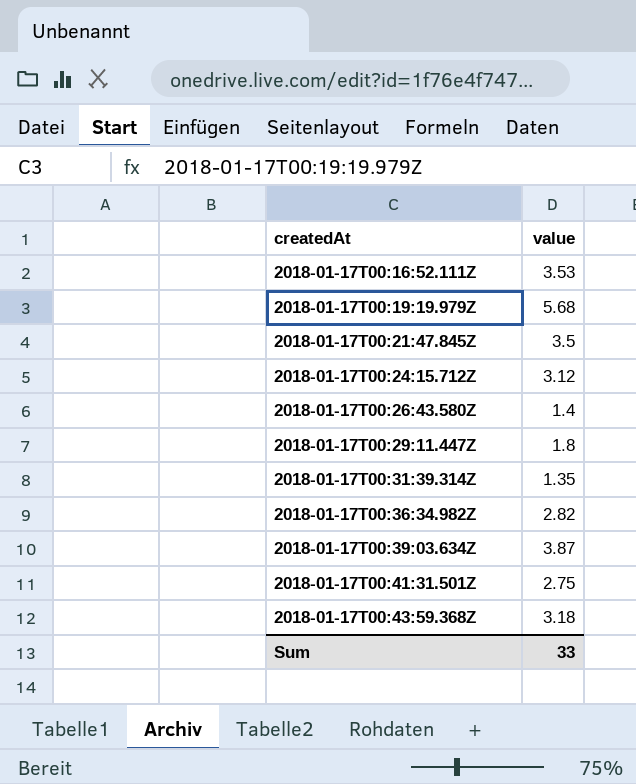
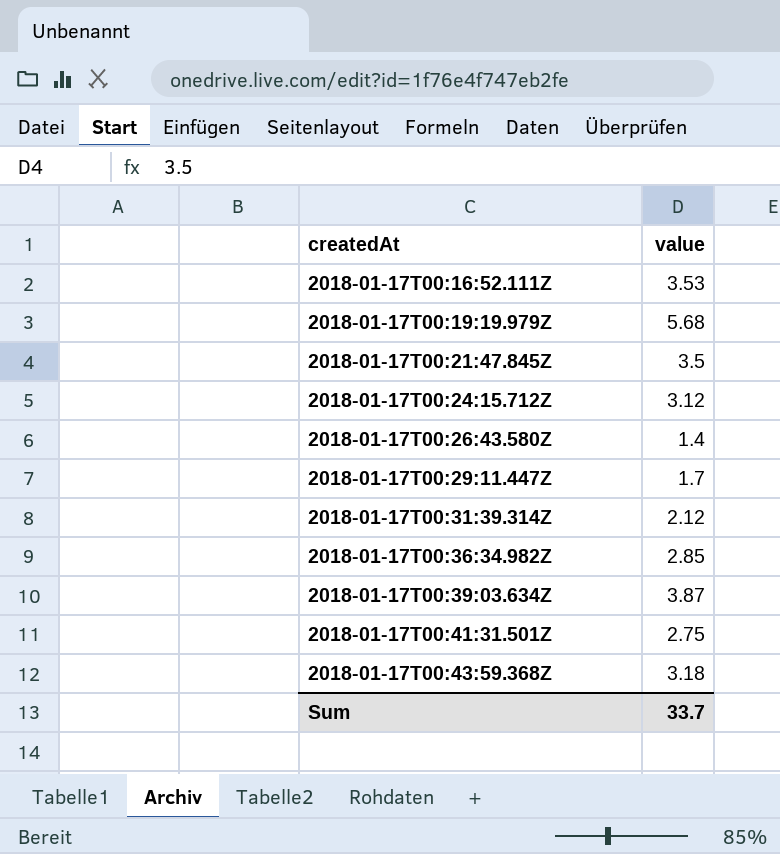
2018-01-17T00:29:11.447Z | value: 1.8 -> 1.7
2018-01-17T00:31:39.314Z | value: 1.35 -> 2.12
2018-01-17T00:36:34.982Z | value: 2.82 -> 2.85
Sum | value: 33 -> 33.7

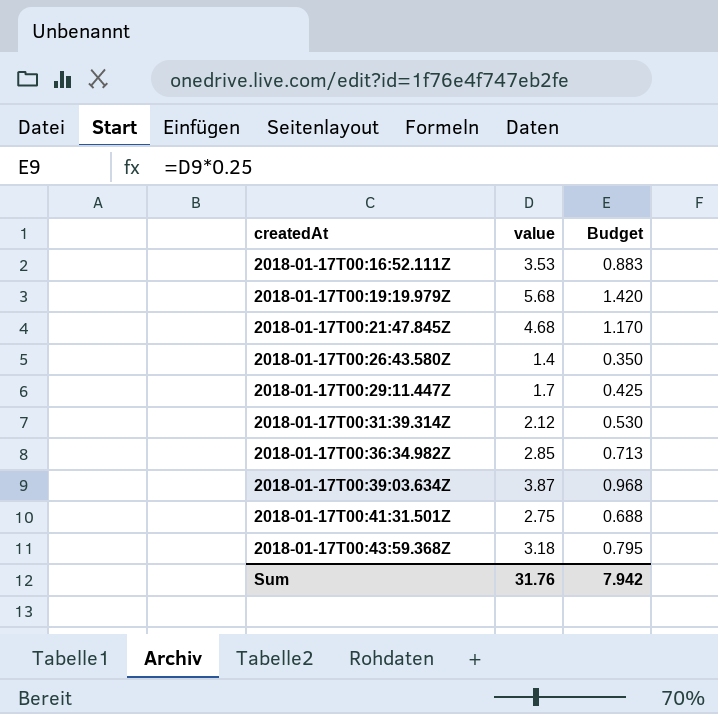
column Budget | formula: none -> [value] * 0.25
row 2018-01-17T00:24:15.712Z: 3.12 -> none
2018-01-17T00:21:47.845Z | value: 3.5 -> 4.68
Sum | value: 33.7 -> 31.76

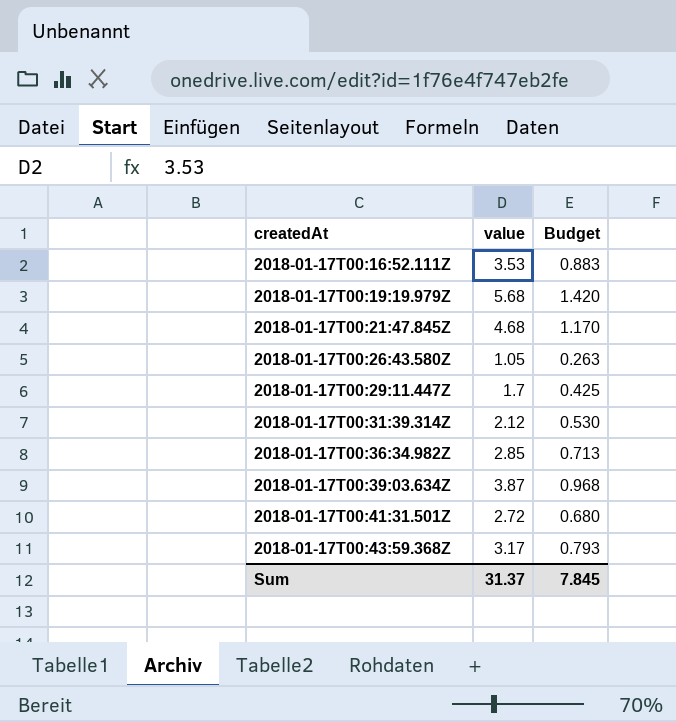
2018-01-17T00:26:43.580Z | value: 1.4 -> 1.05
2018-01-17T00:26:43.580Z | Budget: 0.350 -> 0.263
2018-01-17T00:41:31.501Z | value: 2.75 -> 2.72
2018-01-17T00:41:31.501Z | Budget: 0.688 -> 0.680
2018-01-17T00:43:59.368Z | value: 3.18 -> 3.17
2018-01-17T00:43:59.368Z | Budget: 0.795 -> 0.793
Sum | value: 31.76 -> 31.37
Sum | Budget: 7.942 -> 7.845

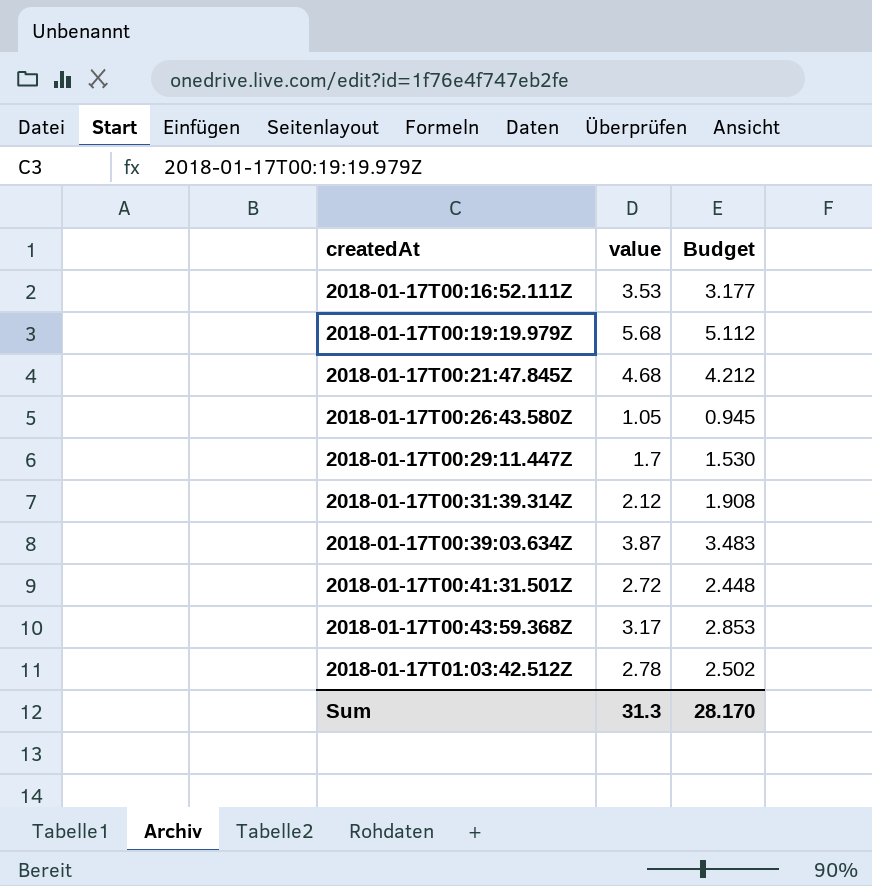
column Budget | formula: [value] * 0.25 -> [value] * 0.9
row 2018-01-17T00:36:34.982Z: 2.85 | 0.713 -> none
row 2018-01-17T01:03:42.512Z: none -> 2.78 | 2.502
Sum | value: 31.37 -> 31.3
Sum | Budget: 7.845 -> 28.170

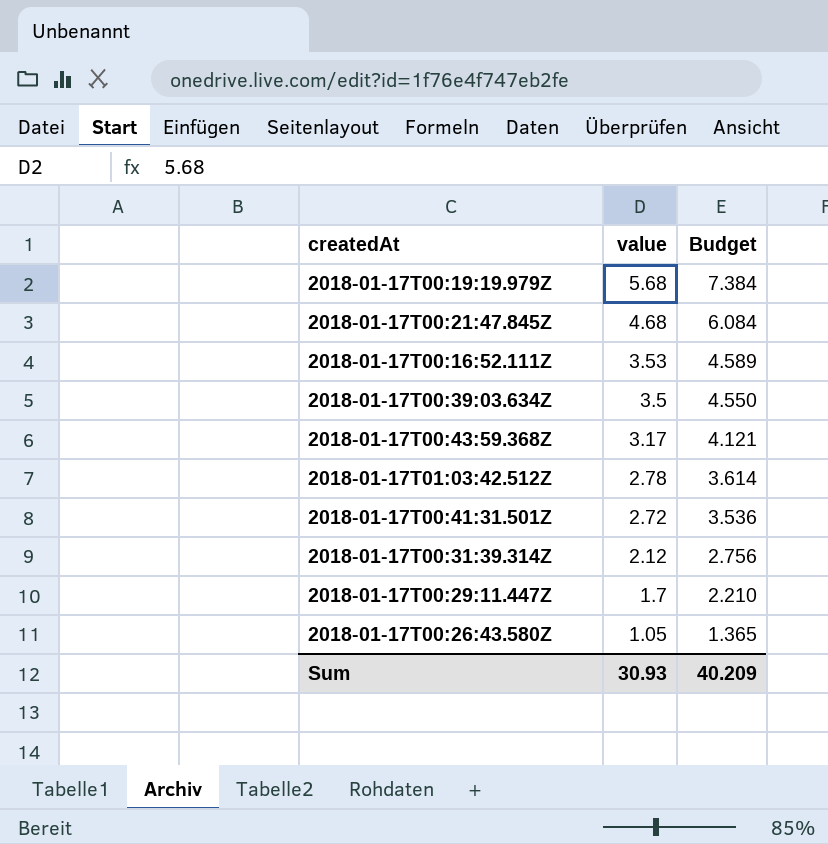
row order: createdAt ascending -> value descending
column Budget | formula: [value] * 0.9 -> [value] * 1.3
2018-01-17T00:39:03.634Z | value: 3.87 -> 3.5
Sum | value: 31.3 -> 30.93
Sum | Budget: 28.170 -> 40.209

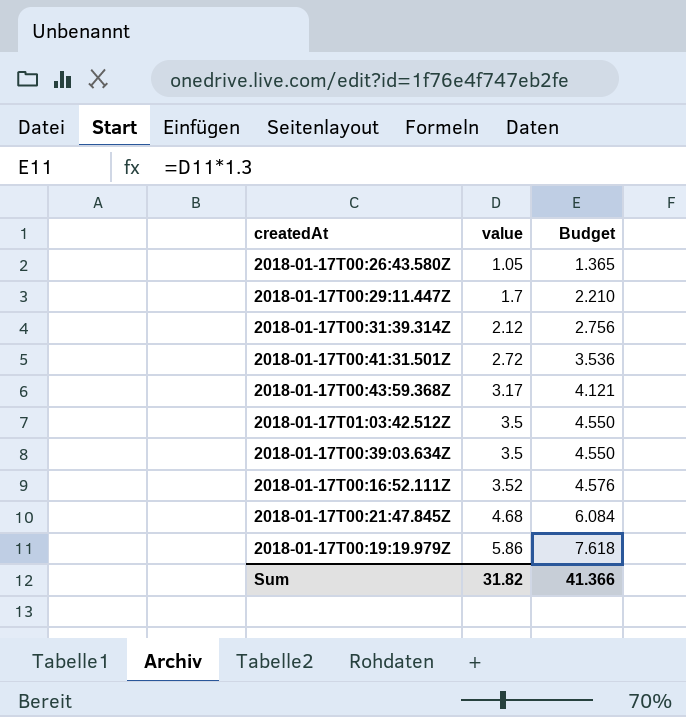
row order: value descending -> value ascending
2018-01-17T01:03:42.512Z | value: 2.78 -> 3.5
2018-01-17T01:03:42.512Z | Budget: 3.614 -> 4.550
2018-01-17T00:16:52.111Z | value: 3.53 -> 3.52
2018-01-17T00:16:52.111Z | Budget: 4.589 -> 4.576
2018-01-17T00:19:19.979Z | value: 5.68 -> 5.86
2018-01-17T00:19:19.979Z | Budget: 7.384 -> 7.618
Sum | value: 30.93 -> 31.82
Sum | Budget: 40.209 -> 41.366

